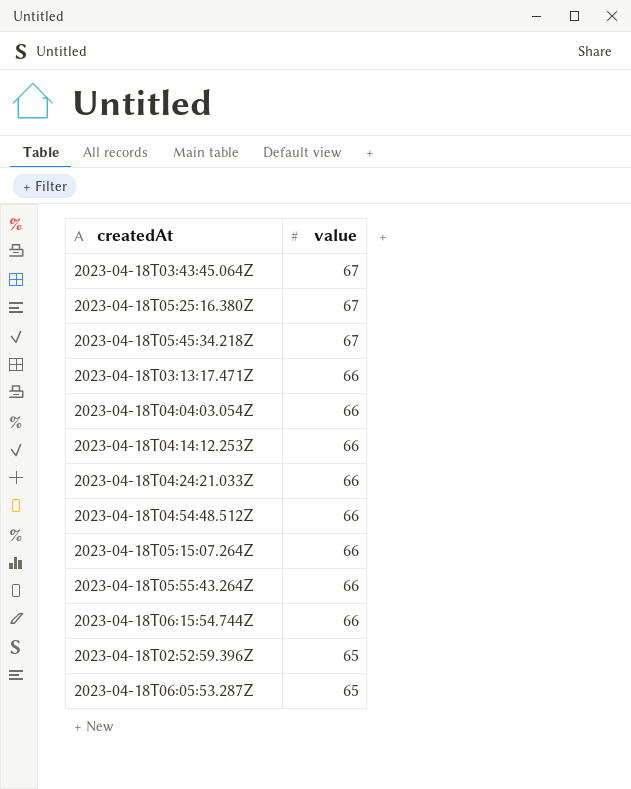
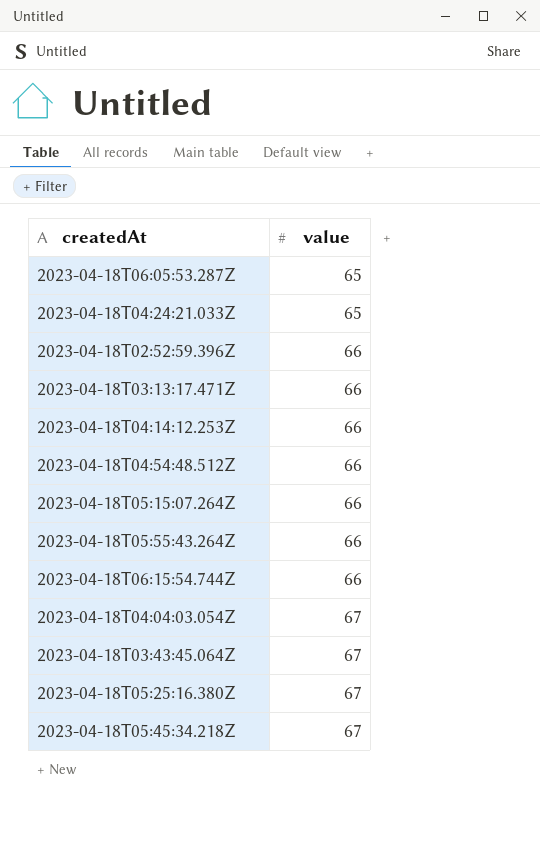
row order: value descending -> value ascending
2023-04-18T04:24:21.033Z | value: 66 -> 65
2023-04-18T02:52:59.396Z | value: 65 -> 66
2023-04-18T04:04:03.054Z | value: 66 -> 67

